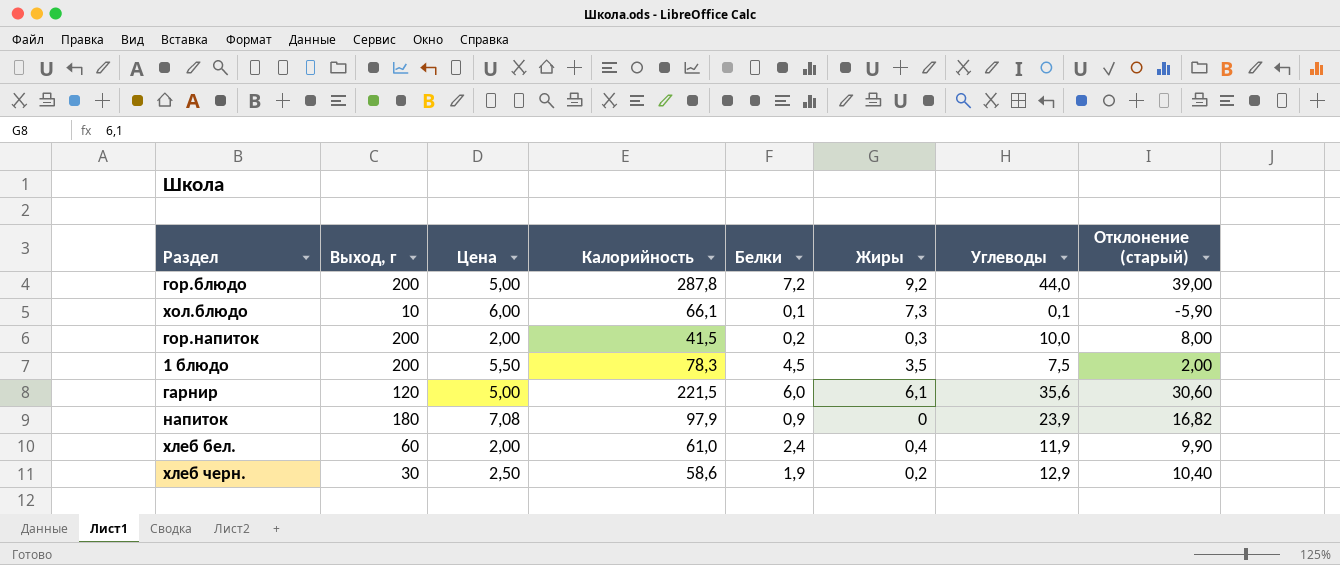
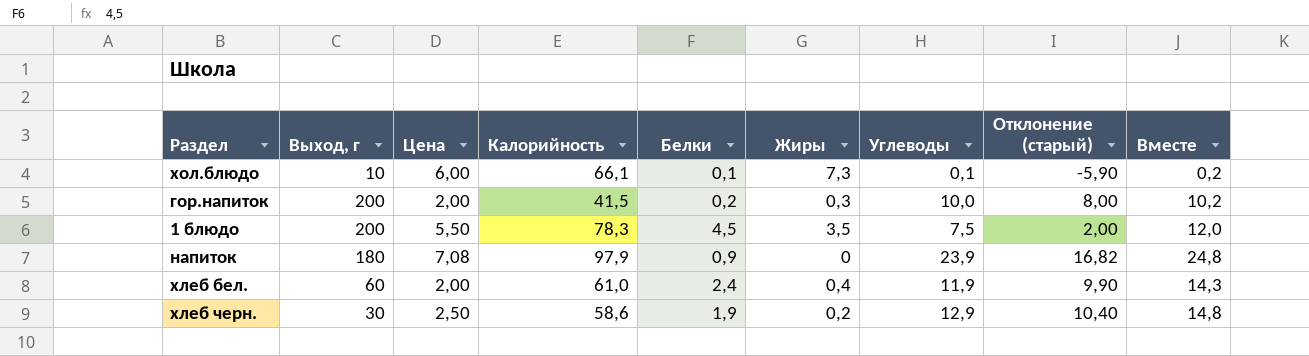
column Вместе | formula: none -> [Белки] + [Углеводы]
row гор.блюдо: 200 | 5,00 | 287,8 | 7,2 | 9,2 | 44,0 | 39,00 -> none
row гарнир: 120 | 5,00 | 221,5 | 6,0 | 6,1 | 35,6 | 30,60 -> none

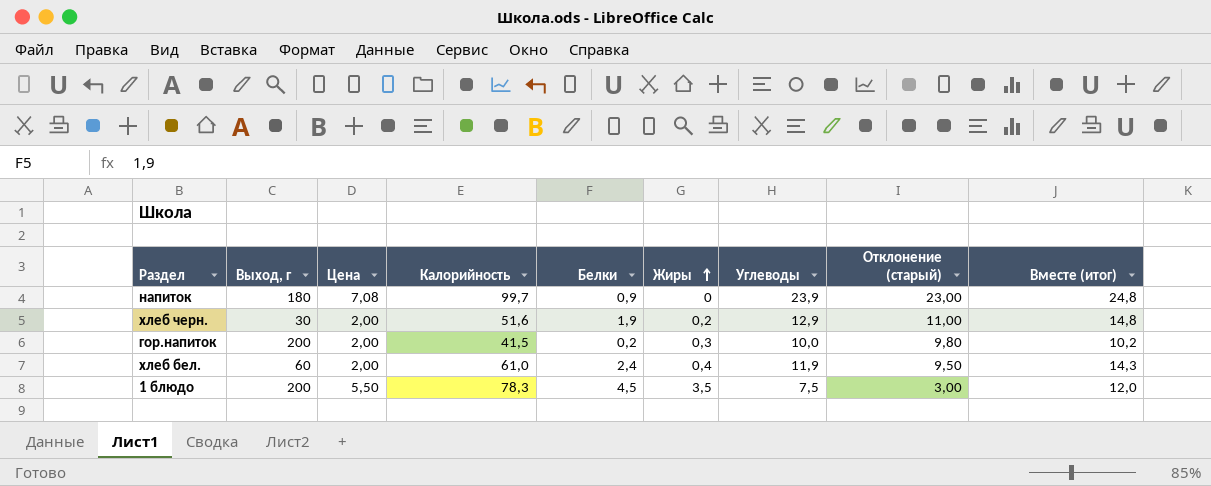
row order: none -> Жиры ascending
column Отклонение (старый) | formula: [Углеводы] - [Цена] -> [Углеводы] - [Белки]
column name: Вместе -> Вместе (итог)
row хол.блюдо: 10 | 6,00 | 66,1 | 0,1 | 7,3 | 0,1 | -5,90 | 0,2 -> none
напиток | Калорийность: 97,9 -> 99,7
хлеб черн. | Цена: 2,50 -> 2,00
хлеб черн. | Калорийность: 58,6 -> 51,6

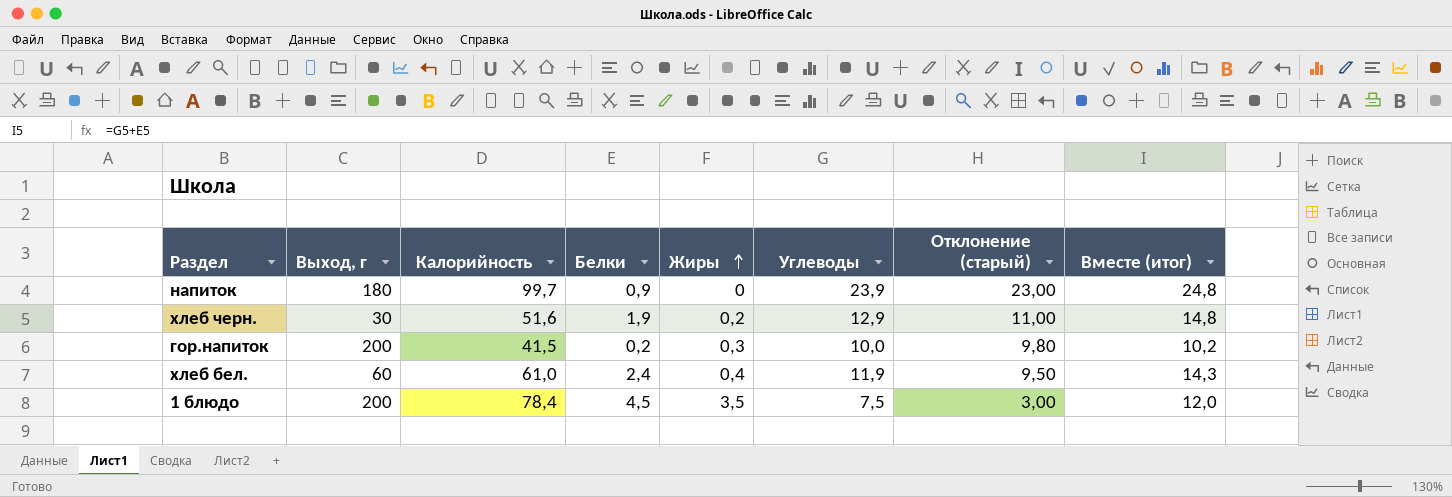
column Цена | position: 3 -> none
1 блюдо | Калорийность: 78,3 -> 78,4

